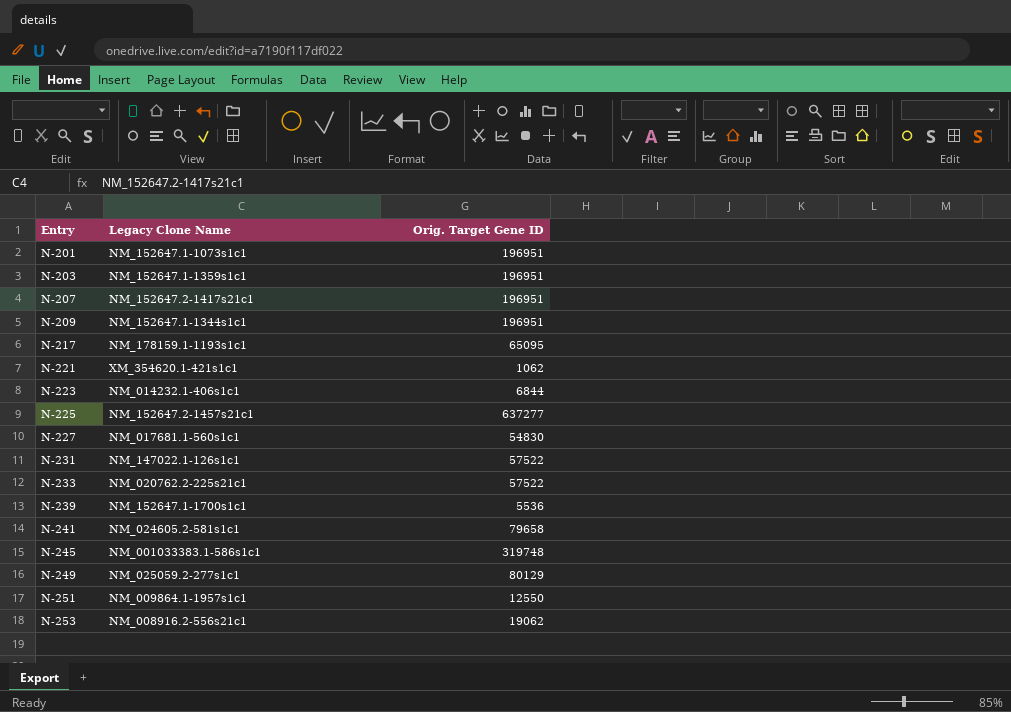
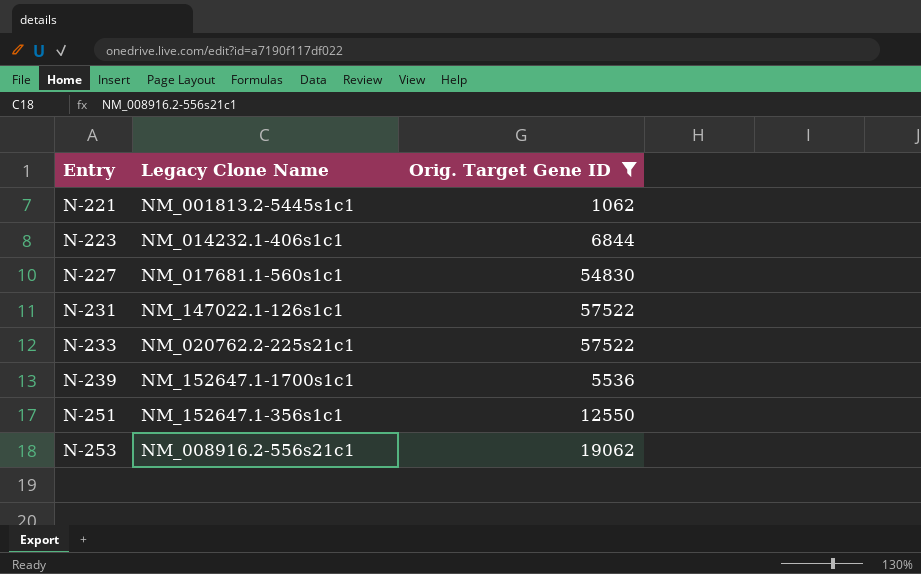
filter: none -> Orig. Target Gene ID <= 57522
N-221 | Legacy Clone Name: XM_354620.1-421s1c1 -> NM_001813.2-5445s1c1
N-251 | Legacy Clone Name: NM_009864.1-1957s1c1 -> NM_152647.1-356s1c1

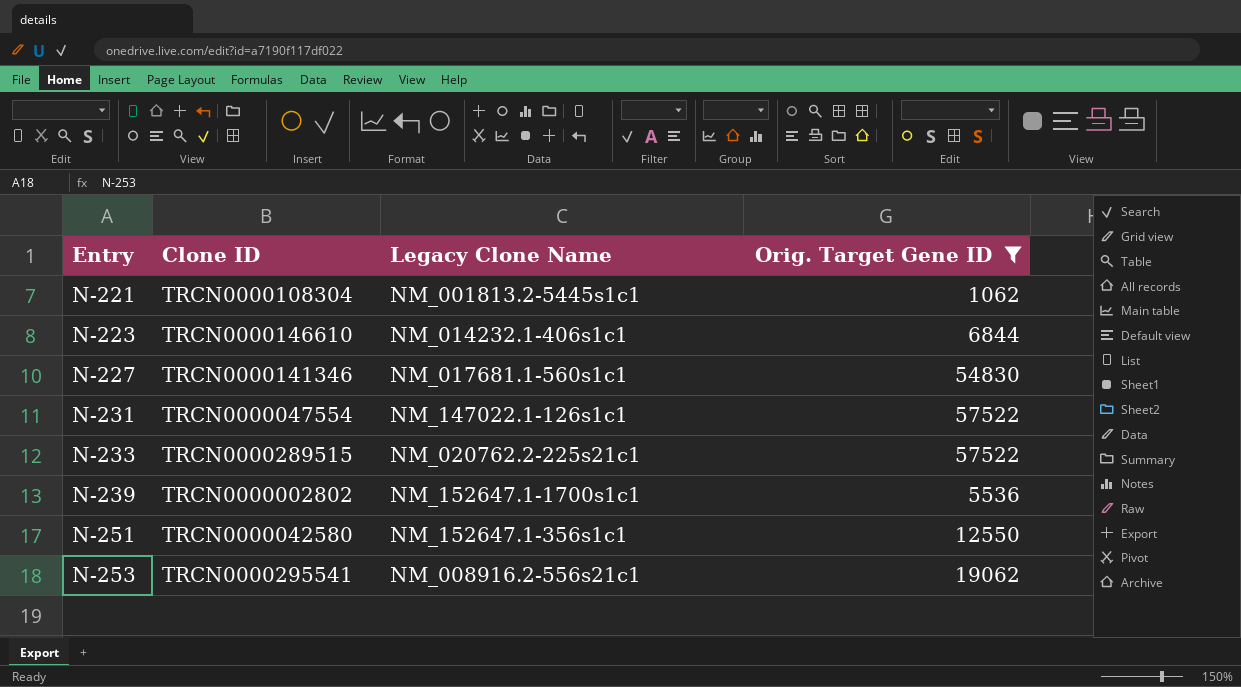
column Clone ID | position: none -> 2

